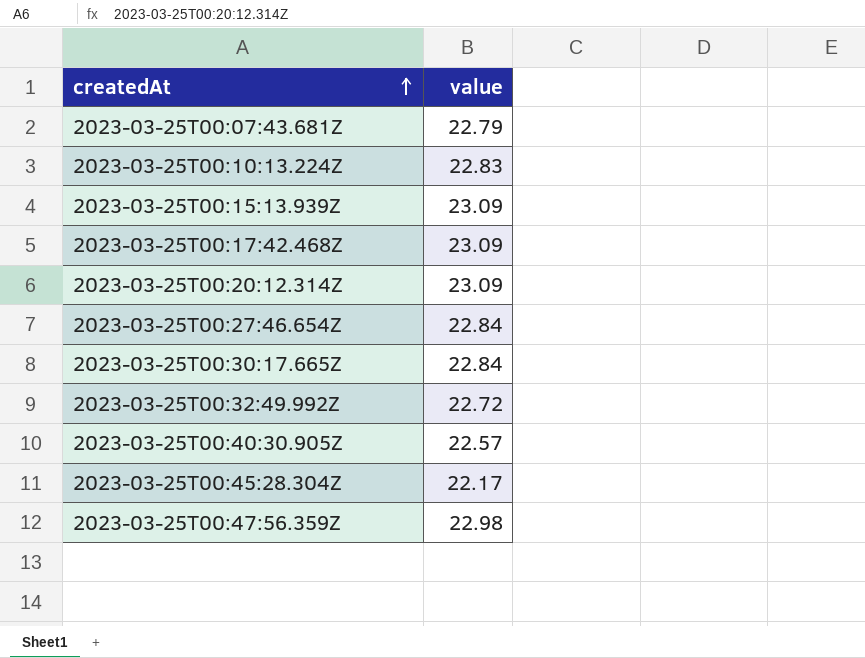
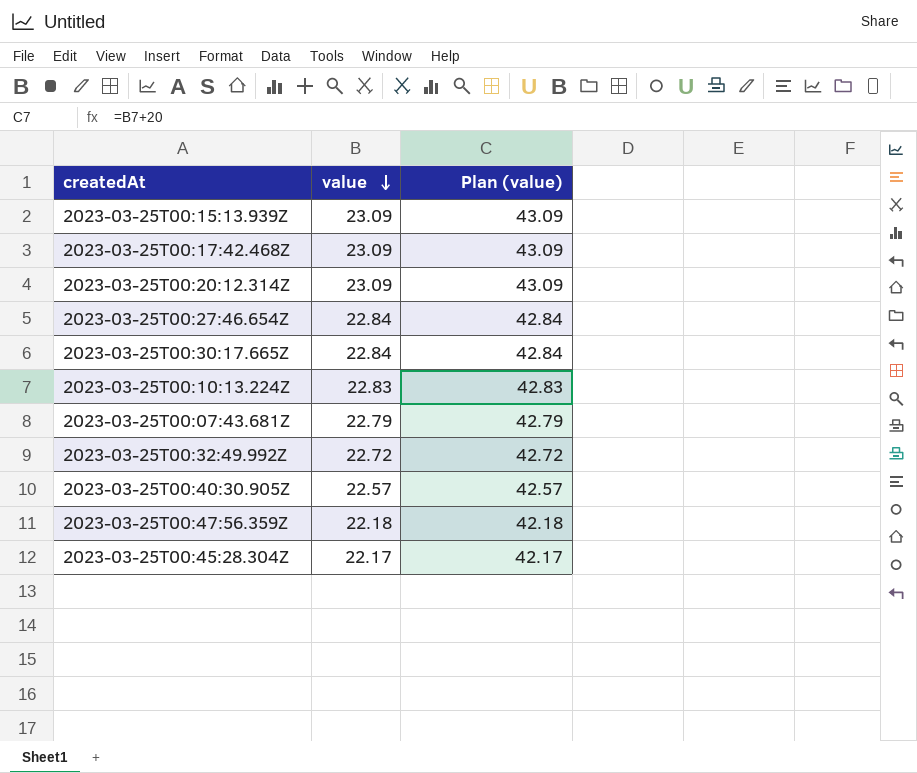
row order: createdAt ascending -> value descending
column Plan (value) | formula: none -> [value] + 20
2023-03-25T00:47:56.359Z | value: 22.98 -> 22.18

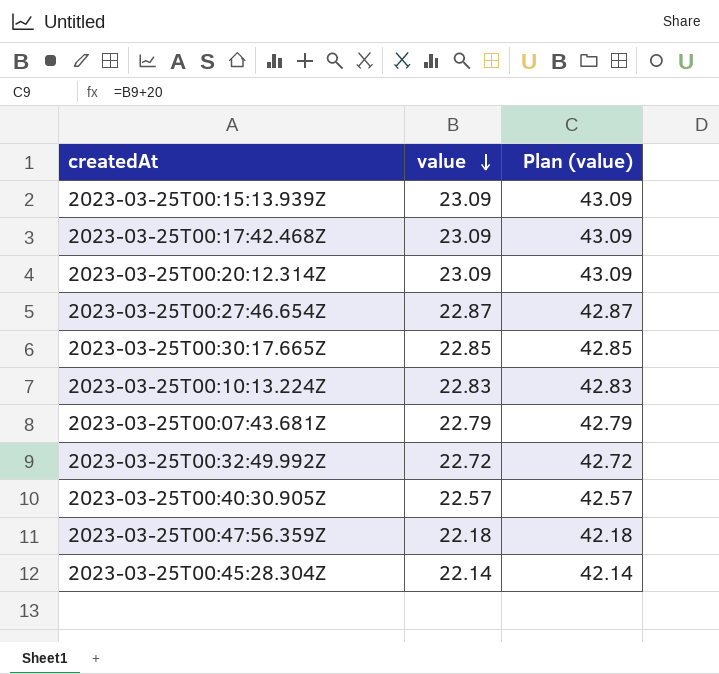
2023-03-25T00:27:46.654Z | value: 22.84 -> 22.87
2023-03-25T00:27:46.654Z | Plan (value): 42.84 -> 42.87
2023-03-25T00:30:17.665Z | value: 22.84 -> 22.85
2023-03-25T00:30:17.665Z | Plan (value): 42.84 -> 42.85
2023-03-25T00:45:28.304Z | value: 22.17 -> 22.14
2023-03-25T00:45:28.304Z | Plan (value): 42.17 -> 42.14

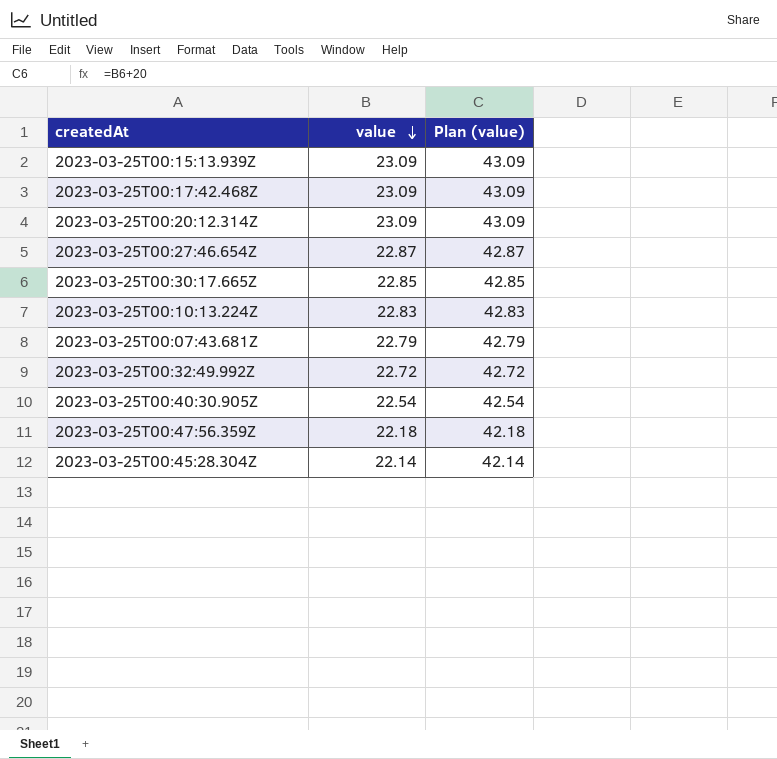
2023-03-25T00:40:30.905Z | value: 22.57 -> 22.54
2023-03-25T00:40:30.905Z | Plan (value): 42.57 -> 42.54

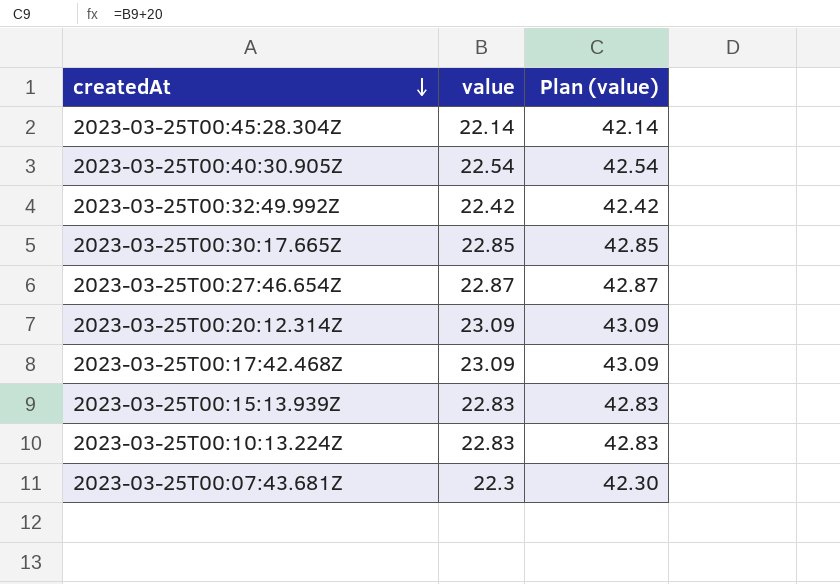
row order: value descending -> createdAt descending
row 2023-03-25T00:47:56.359Z: 22.18 | 42.18 -> none
2023-03-25T00:32:49.992Z | value: 22.72 -> 22.42
2023-03-25T00:32:49.992Z | Plan (value): 42.72 -> 42.42
2023-03-25T00:15:13.939Z | value: 23.09 -> 22.83
2023-03-25T00:15:13.939Z | Plan (value): 43.09 -> 42.83
2023-03-25T00:07:43.681Z | value: 22.79 -> 22.3
2023-03-25T00:07:43.681Z | Plan (value): 42.79 -> 42.30

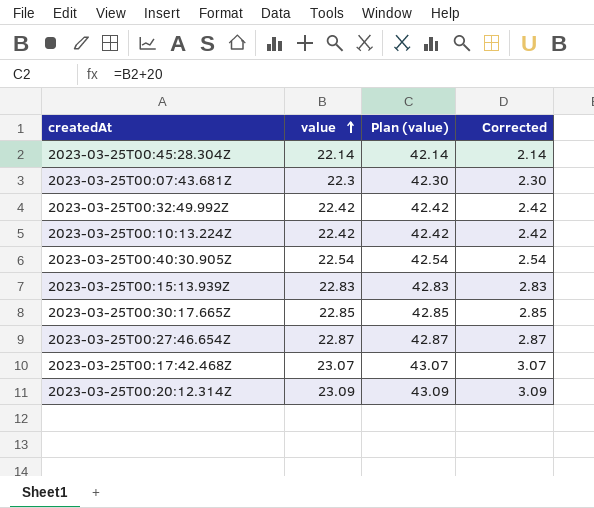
row order: createdAt descending -> value ascending
column Corrected | formula: none -> [value] - 20
2023-03-25T00:10:13.224Z | value: 22.83 -> 22.42
2023-03-25T00:10:13.224Z | Plan (value): 42.83 -> 42.42
2023-03-25T00:17:42.468Z | value: 23.09 -> 23.07
2023-03-25T00:17:42.468Z | Plan (value): 43.09 -> 43.07

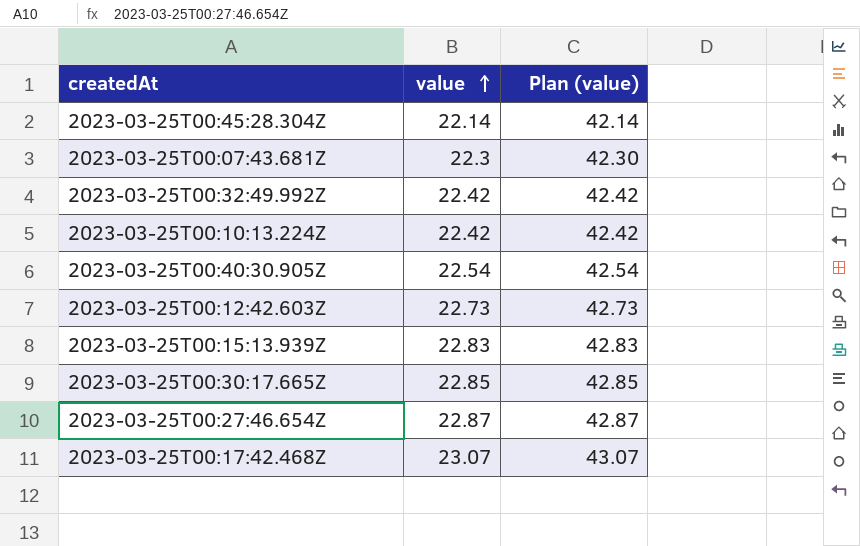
column Corrected | formula: [value] - 20 -> none
row 2023-03-25T00:20:12.314Z: 23.09 | 43.09 | 3.09 -> none
row 2023-03-25T00:12:42.603Z: none -> 22.73 | 42.73

